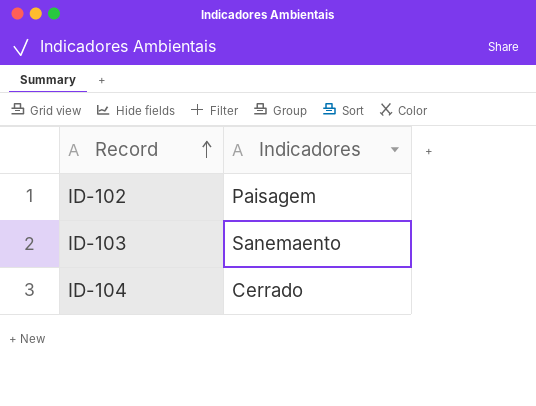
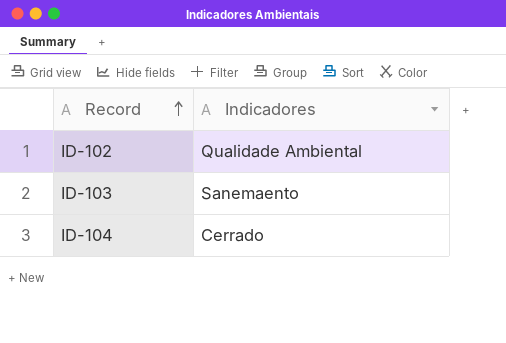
ID-102 | Indicadores: Paisagem -> Qualidade Ambiental

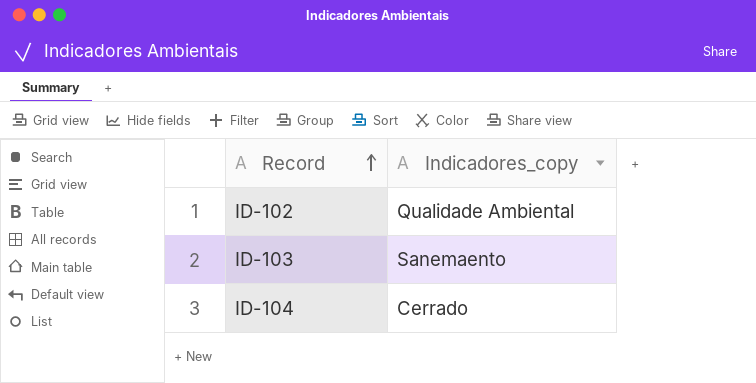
column name: Indicadores -> Indicadores_copy

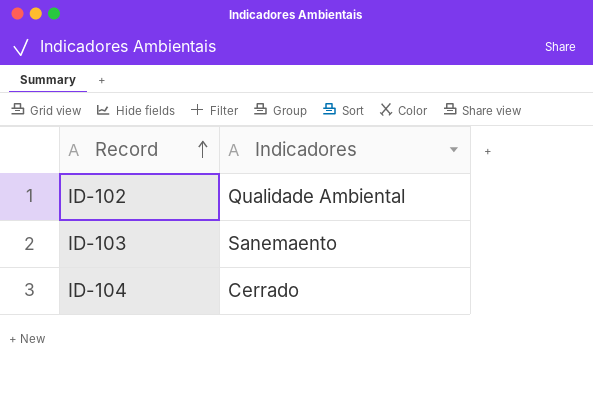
column name: Indicadores_copy -> Indicadores

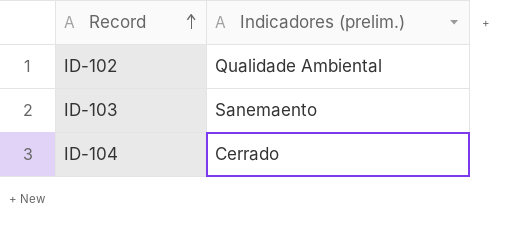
column name: Indicadores -> Indicadores (prelim.)

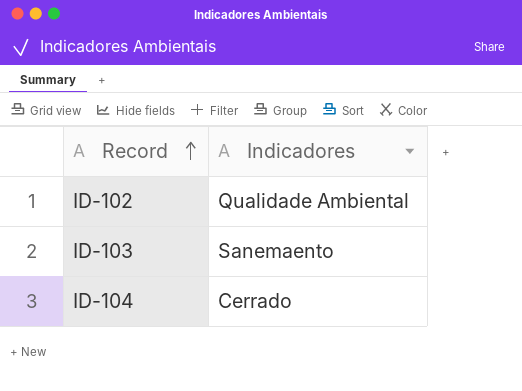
column name: Indicadores (prelim.) -> Indicadores

